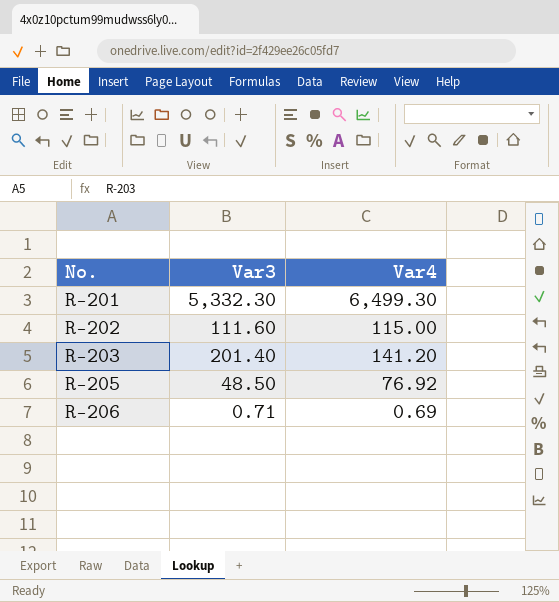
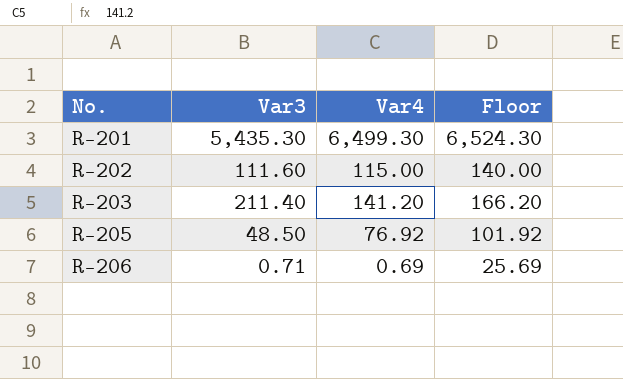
column Floor | formula: none -> [Var4] + 25
R-201 | Var3: 5,332.30 -> 5,435.30
R-203 | Var3: 201.40 -> 211.40

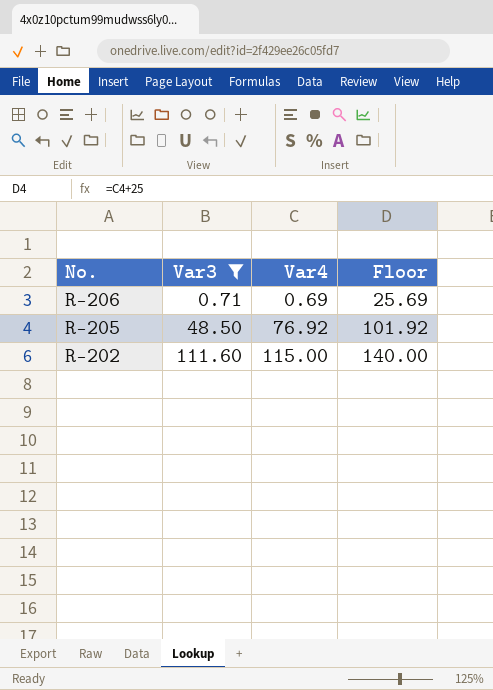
filter: none -> Var3 <= 111.60
row order: No. ascending -> No. descending

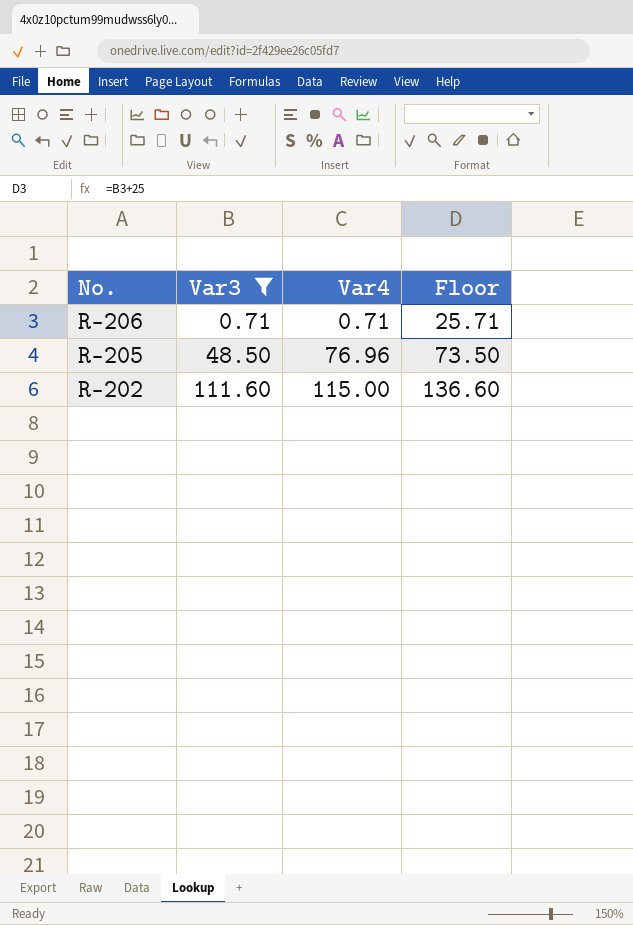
column Floor | formula: [Var4] + 25 -> [Var3] + 25
R-206 | Var4: 0.69 -> 0.71
R-205 | Var4: 76.92 -> 76.96

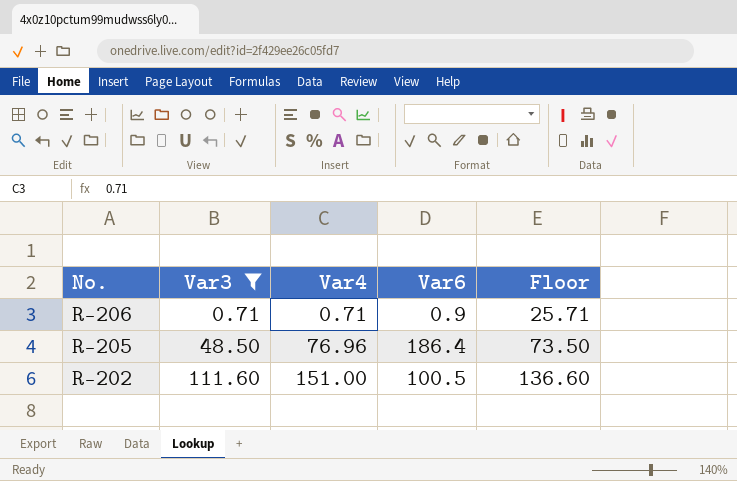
column Var6 | position: none -> 4
R-202 | Var4: 115.00 -> 151.00

